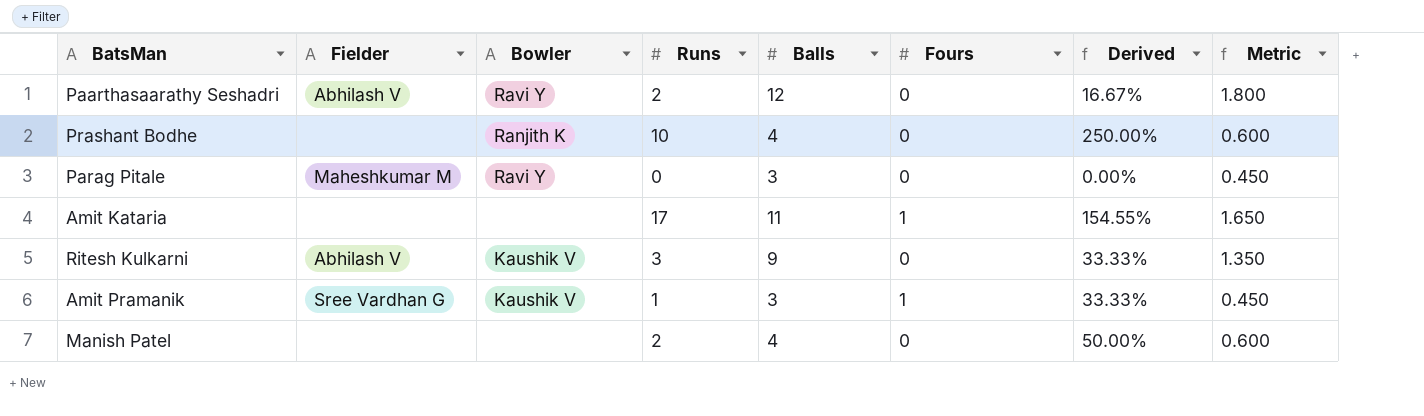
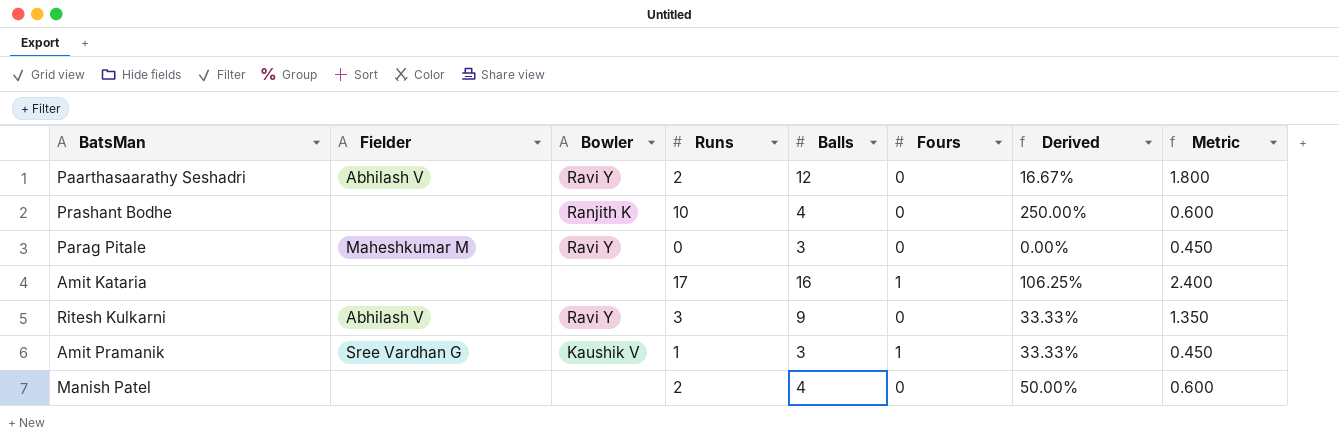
Amit Kataria | Balls: 11 -> 16
Amit Kataria | Derived: 154.55% -> 106.25%
Amit Kataria | Metric: 1.650 -> 2.400
Ritesh Kulkarni | Bowler: Kaushik V -> Ravi Y

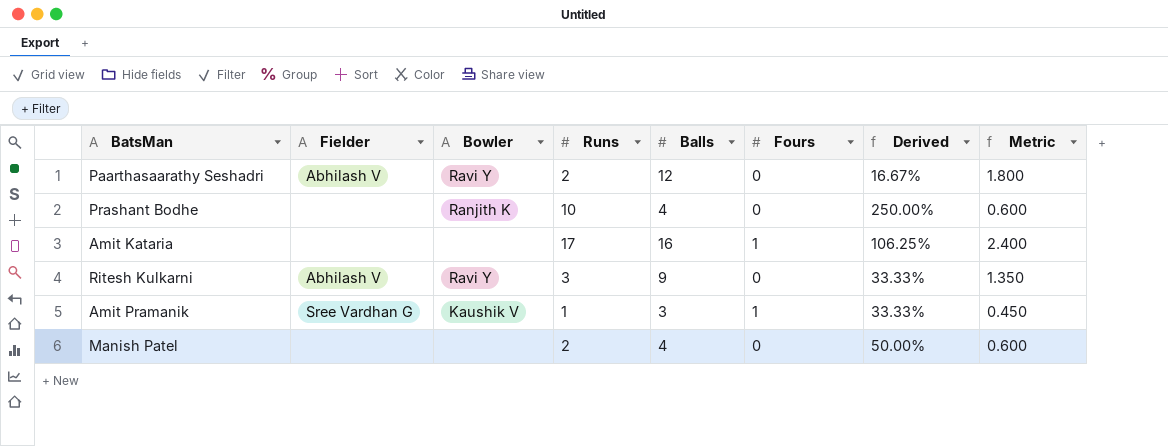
row Parag Pitale: Maheshkumar M | Ravi Y | 0 | 3 | 0 | 0.00% | 0.450 -> none

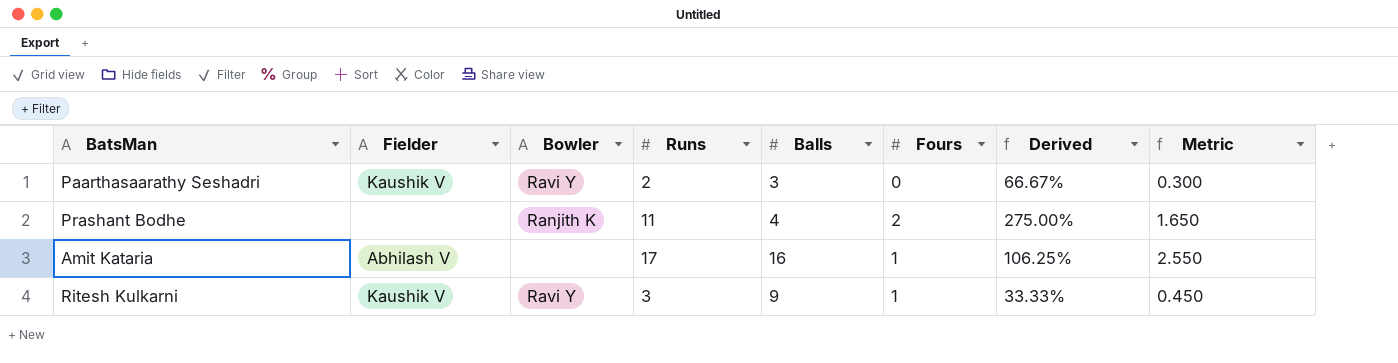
column Metric | formula: [Balls] * 0.15 -> [Runs] * 0.15
row Amit Pramanik: Sree Vardhan G | Kaushik V | 1 | 3 | 1 | 33.33% | 0.450 -> none
row Manish Patel: none | none | 2 | 4 | 0 | 50.00% | 0.600 -> none
Paarthasaarathy Seshadri | Fielder: Abhilash V -> Kaushik V
Paarthasaarathy Seshadri | Balls: 12 -> 3
Paarthasaarathy Seshadri | Derived: 16.67% -> 66.67%
Prashant Bodhe | Runs: 10 -> 11
Prashant Bodhe | Fours: 0 -> 2
Prashant Bodhe | Derived: 250.00% -> 275.00%
Amit Kataria | Fielder: none -> Abhilash V
Ritesh Kulkarni | Fielder: Abhilash V -> Kaushik V
Ritesh Kulkarni | Fours: 0 -> 1

